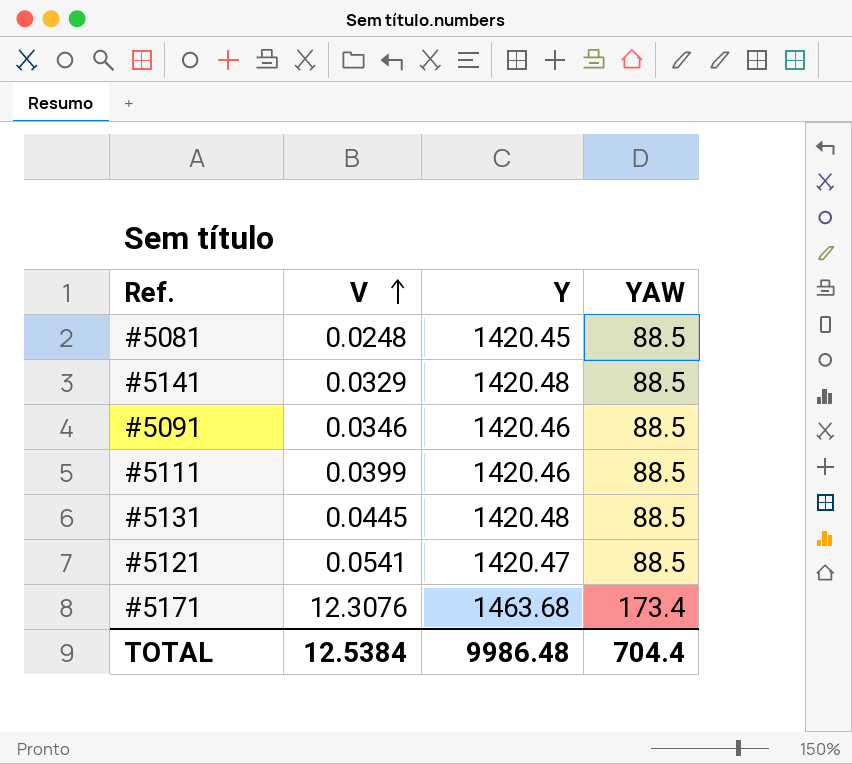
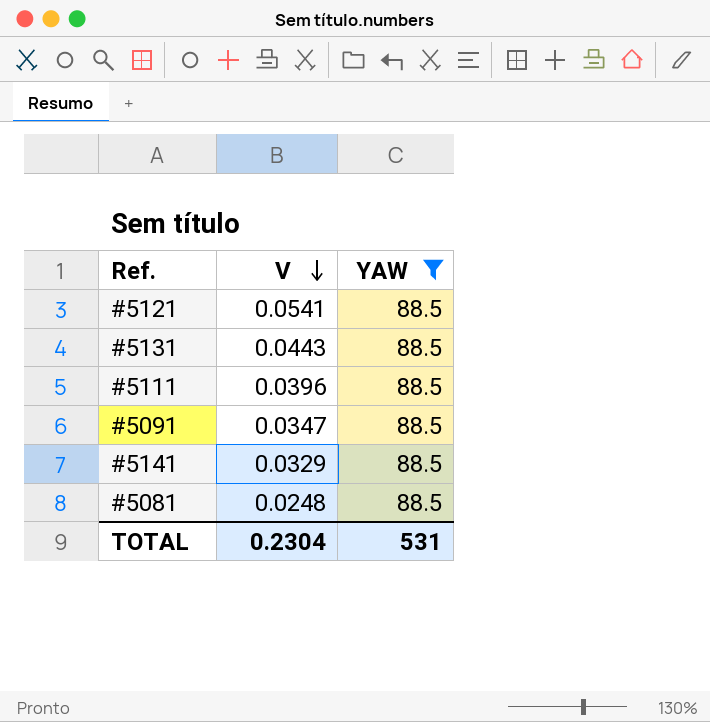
filter: none -> YAW = 88.5
row order: V ascending -> V descending
column Y | position: 3 -> none
#5131 | V: 0.0445 -> 0.0443
#5111 | V: 0.0399 -> 0.0396
#5091 | V: 0.0346 -> 0.0347
TOTAL | V: 12.5384 -> 0.2304
TOTAL | YAW: 704.4 -> 531

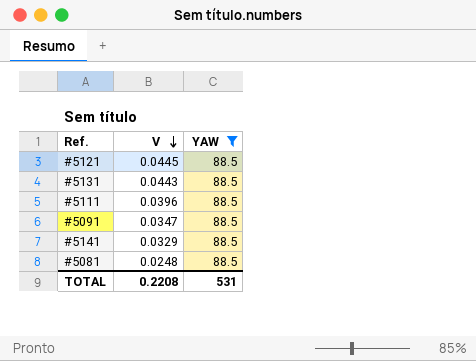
#5121 | V: 0.0541 -> 0.0445
TOTAL | V: 0.2304 -> 0.2208

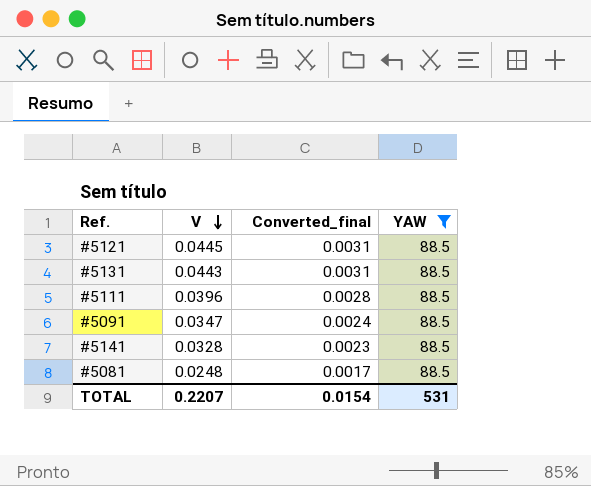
column Converted_final | formula: none -> [V] * 0.07
#5141 | V: 0.0329 -> 0.0328
TOTAL | V: 0.2208 -> 0.2207

